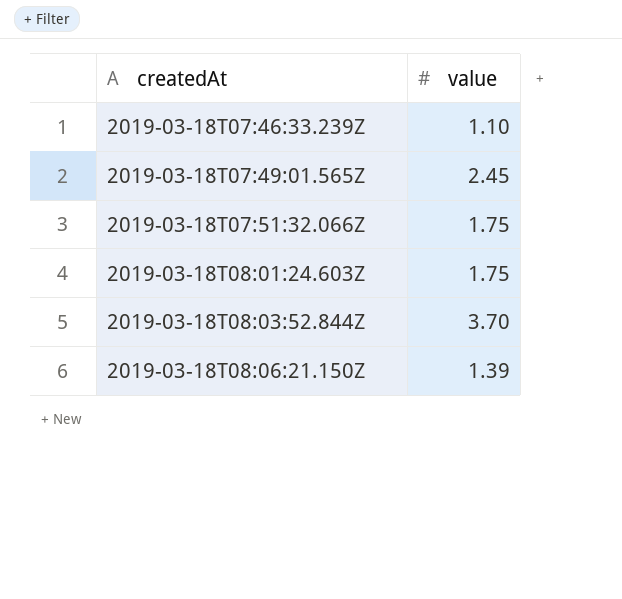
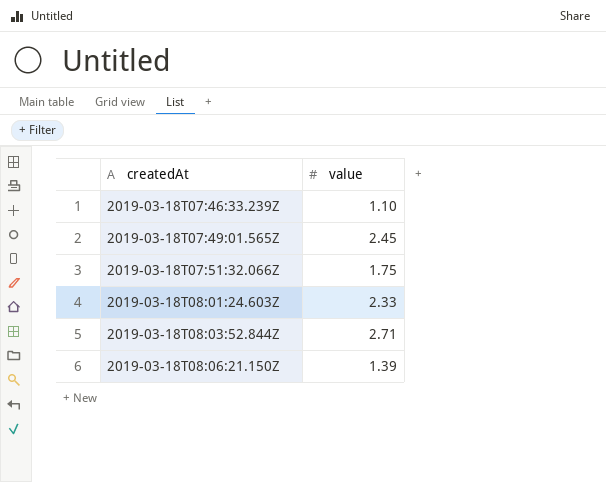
2019-03-18T08:01:24.603Z | value: 1.75 -> 2.33
2019-03-18T08:03:52.844Z | value: 3.70 -> 2.71

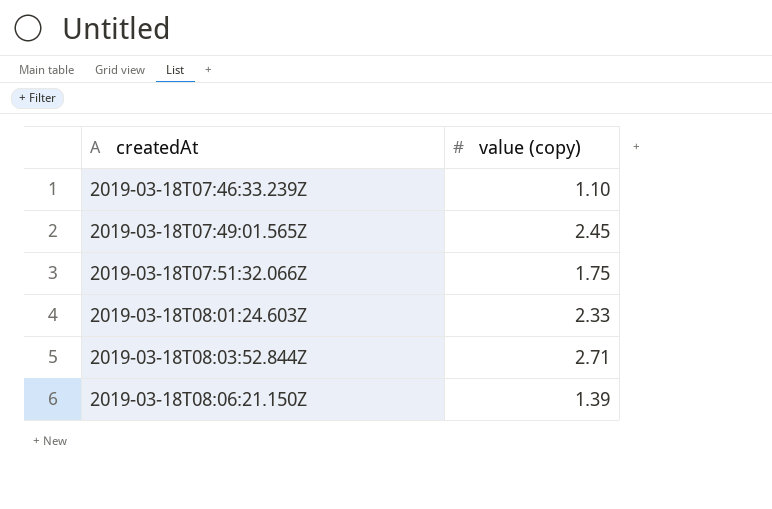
column name: value -> value (copy)

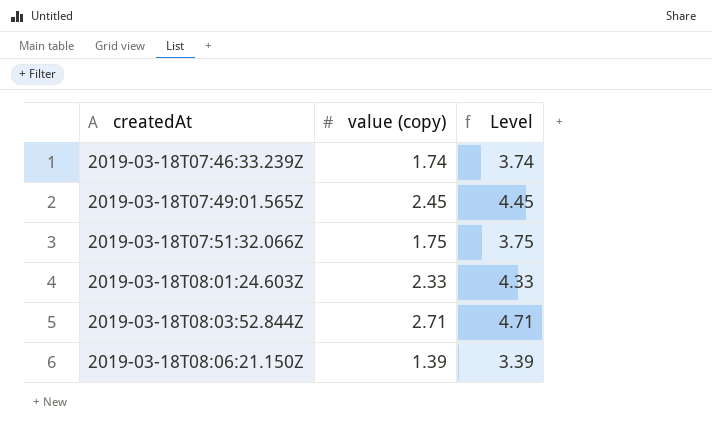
column Level | formula: none -> [value (copy)] + 2
2019-03-18T07:46:33.239Z | value (copy): 1.10 -> 1.74

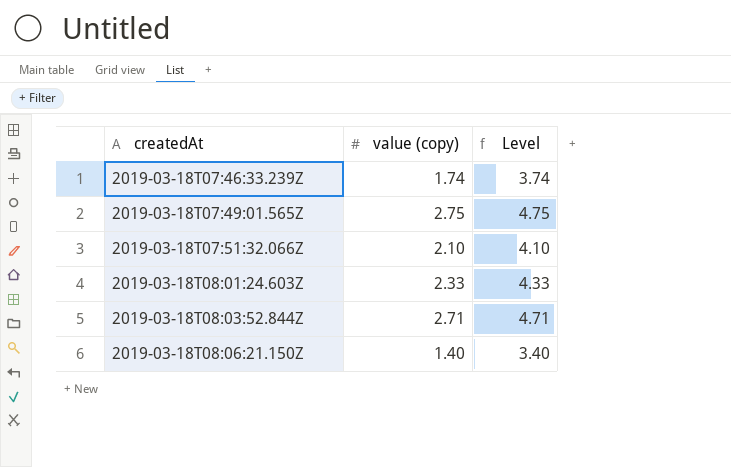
2019-03-18T07:49:01.565Z | value (copy): 2.45 -> 2.75
2019-03-18T07:49:01.565Z | Level: 4.45 -> 4.75
2019-03-18T07:51:32.066Z | value (copy): 1.75 -> 2.10
2019-03-18T07:51:32.066Z | Level: 3.75 -> 4.10
2019-03-18T08:06:21.150Z | value (copy): 1.39 -> 1.40
2019-03-18T08:06:21.150Z | Level: 3.39 -> 3.40

